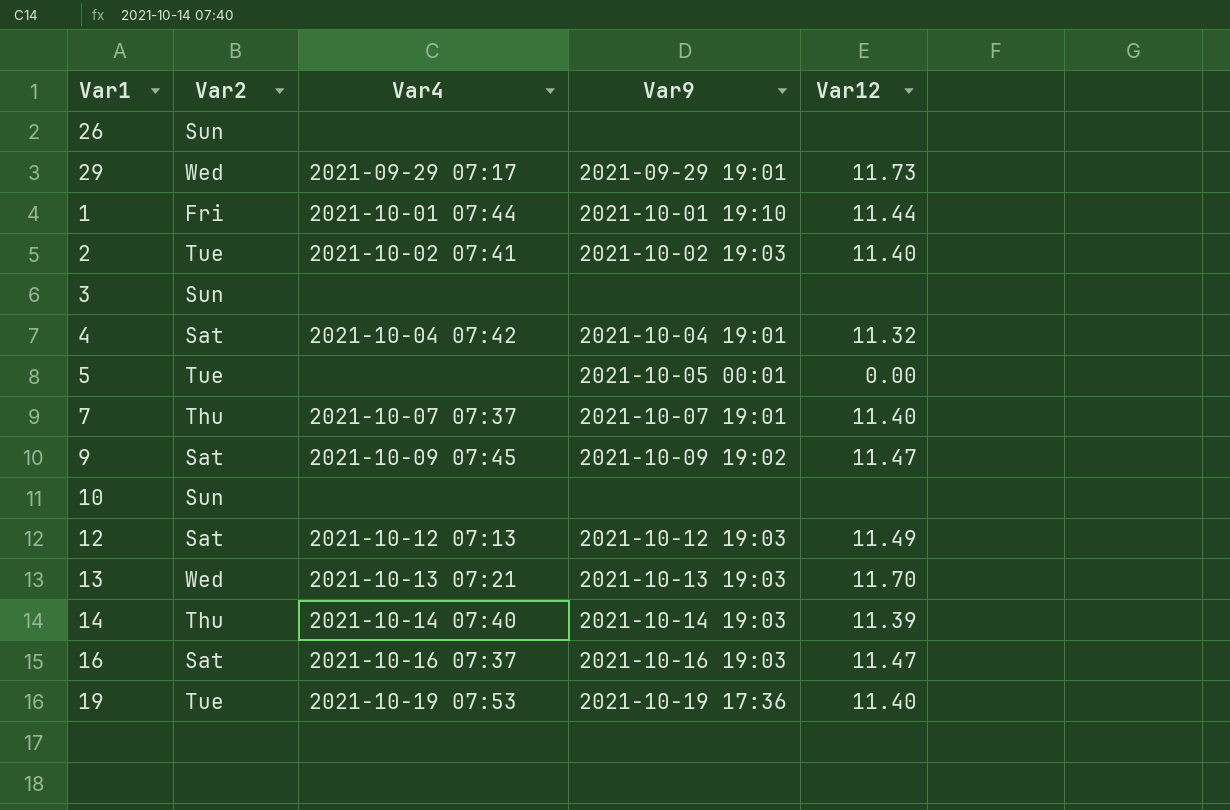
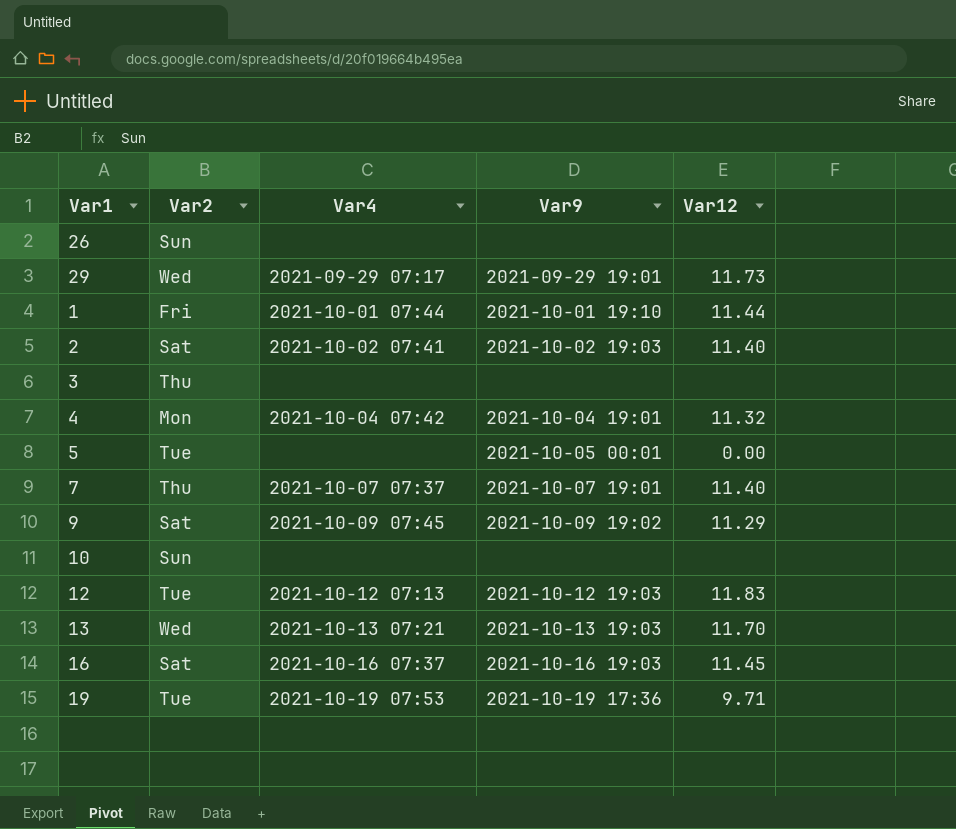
row 14: Thu | 2021-10-14 07:40 | 2021-10-14 19:03 | 11.39 -> none
2 | Var2: Tue -> Sat
3 | Var2: Sun -> Thu
4 | Var2: Sat -> Mon
9 | Var12: 11.47 -> 11.29
12 | Var2: Sat -> Tue
12 | Var12: 11.49 -> 11.83
16 | Var12: 11.47 -> 11.45
19 | Var12: 11.40 -> 9.71

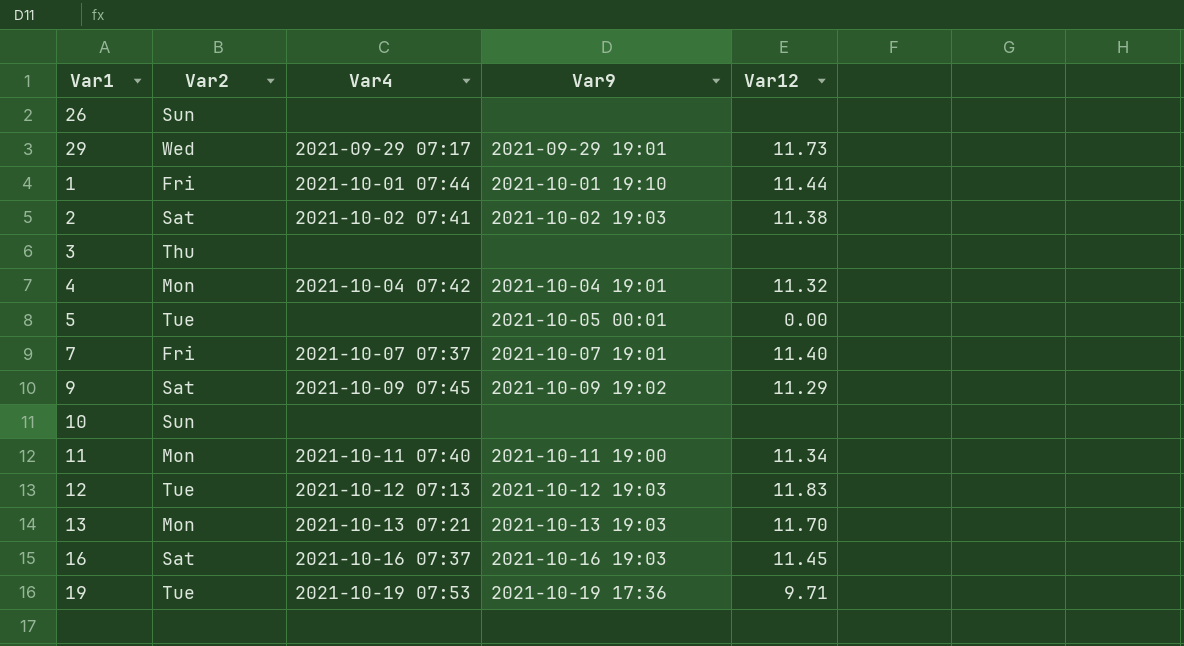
2 | Var12: 11.40 -> 11.38
7 | Var2: Thu -> Fri
row 11: none -> Mon | 2021-10-11 07:40 | 2021-10-11 19:00 | 11.34
13 | Var2: Wed -> Mon

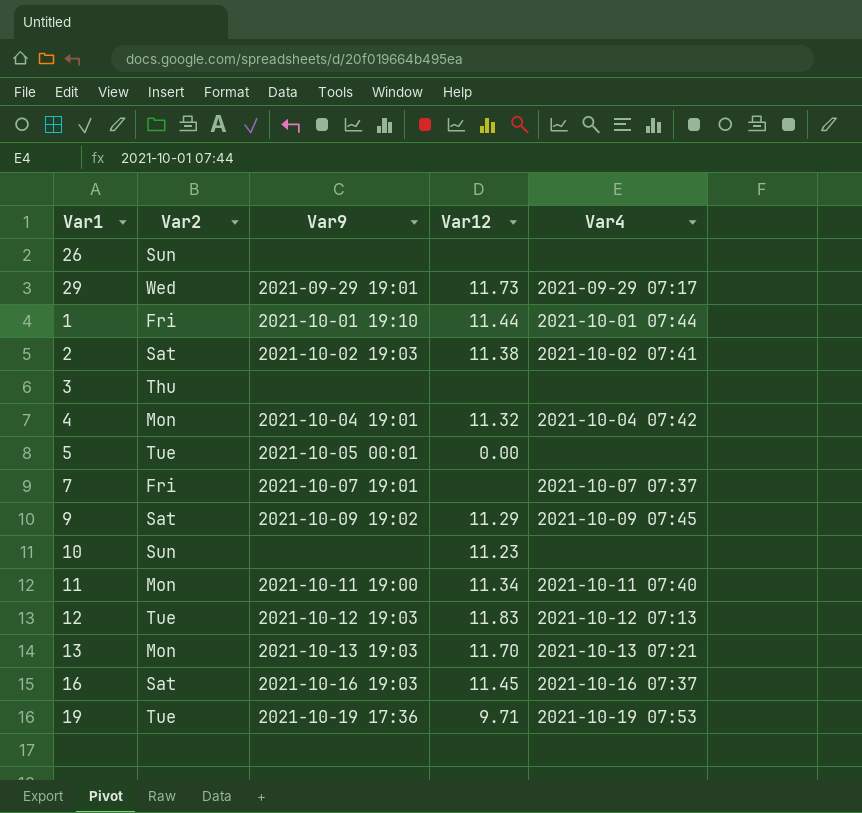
column Var4 | position: 3 -> 5
7 | Var12: 11.40 -> none
10 | Var12: none -> 11.23

